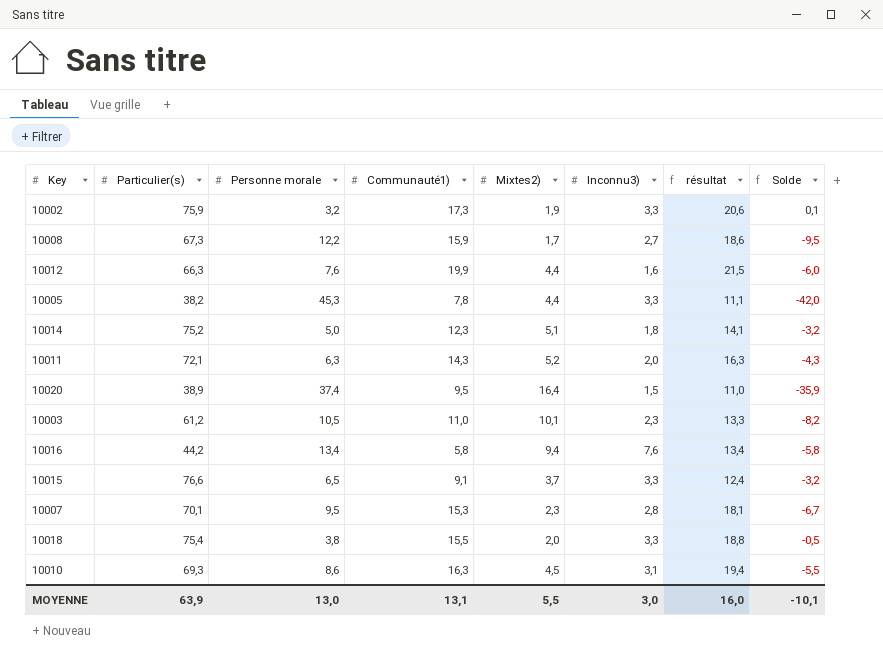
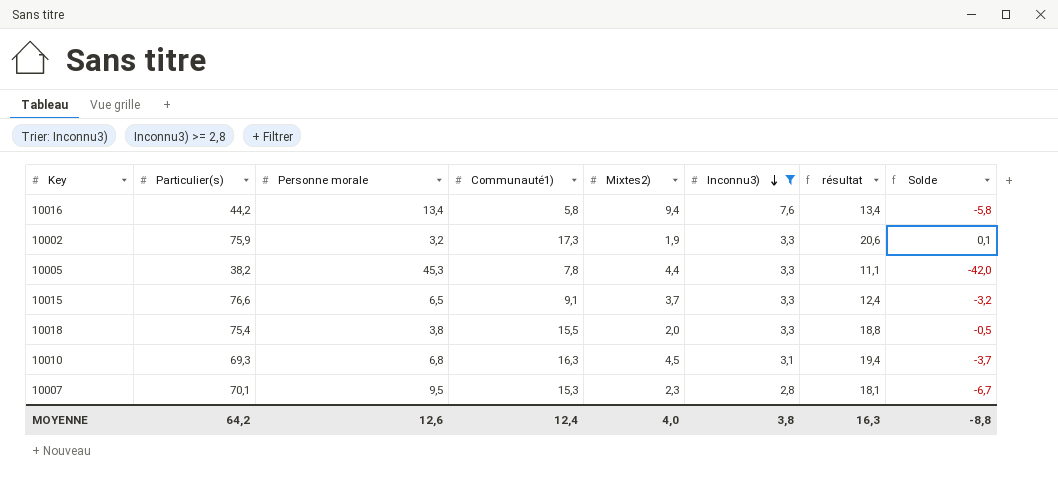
filter: none -> Inconnu3) >= 2,8
row order: none -> Inconnu3) descending
10010 | Personne morale: 8,6 -> 6,8
10010 | Solde: -5,5 -> -3,7
MOYENNE | Particulier(s): 63,9 -> 64,2
MOYENNE | Personne morale: 13,0 -> 12,6
MOYENNE | Communauté1): 13,1 -> 12,4
MOYENNE | Mixtes2): 5,5 -> 4,0
MOYENNE | Inconnu3): 3,0 -> 3,8
MOYENNE | résultat: 16,0 -> 16,3
MOYENNE | Solde: -10,1 -> -8,8

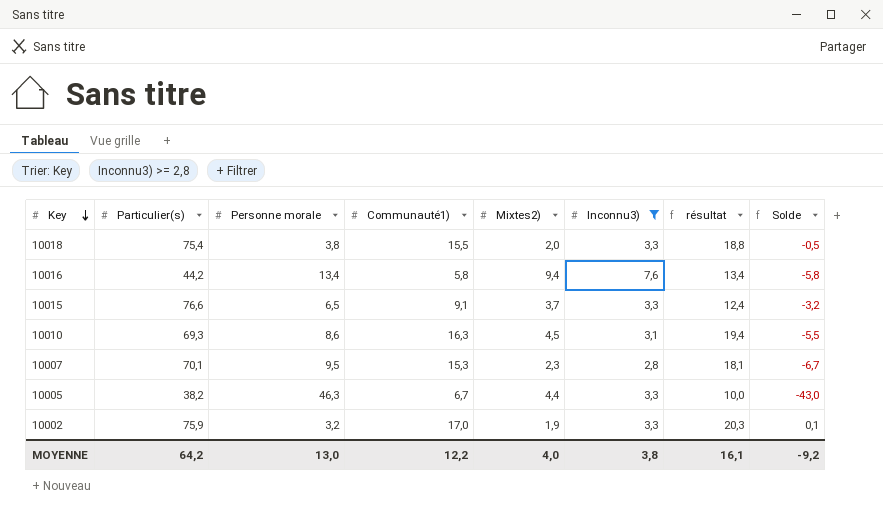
row order: Inconnu3) descending -> Key descending
10010 | Personne morale: 6,8 -> 8,6
10010 | Solde: -3,7 -> -5,5
10005 | Personne morale: 45,3 -> 46,3
10005 | Communauté1): 7,8 -> 6,7
10005 | résultat: 11,1 -> 10,0
10005 | Solde: -42,0 -> -43,0
10002 | Communauté1): 17,3 -> 17,0
10002 | résultat: 20,6 -> 20,3
MOYENNE | Personne morale: 12,6 -> 13,0
MOYENNE | Communauté1): 12,4 -> 12,2
MOYENNE | résultat: 16,3 -> 16,1
MOYENNE | Solde: -8,8 -> -9,2

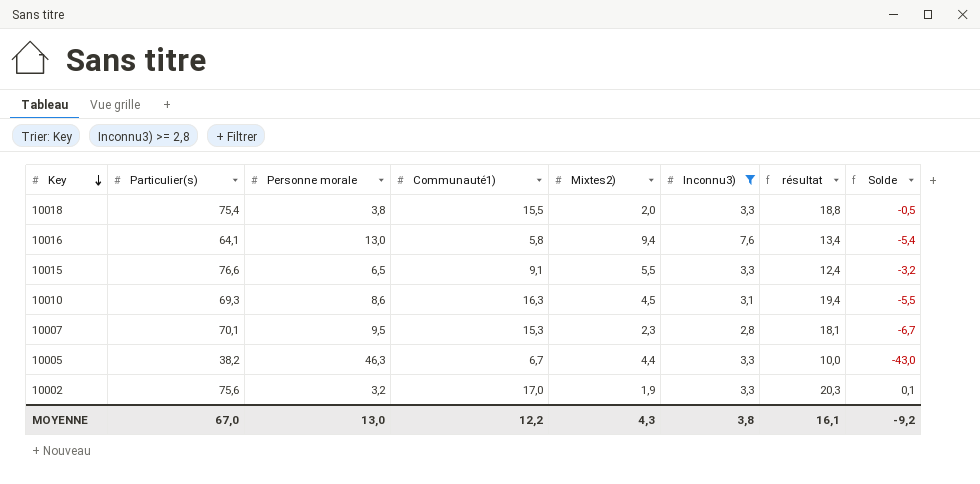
10016 | Particulier(s): 44,2 -> 64,1
10016 | Personne morale: 13,4 -> 13,0
10016 | Solde: -5,8 -> -5,4
10015 | Mixtes2): 3,7 -> 5,5
10002 | Particulier(s): 75,9 -> 75,6
MOYENNE | Particulier(s): 64,2 -> 67,0
MOYENNE | Mixtes2): 4,0 -> 4,3

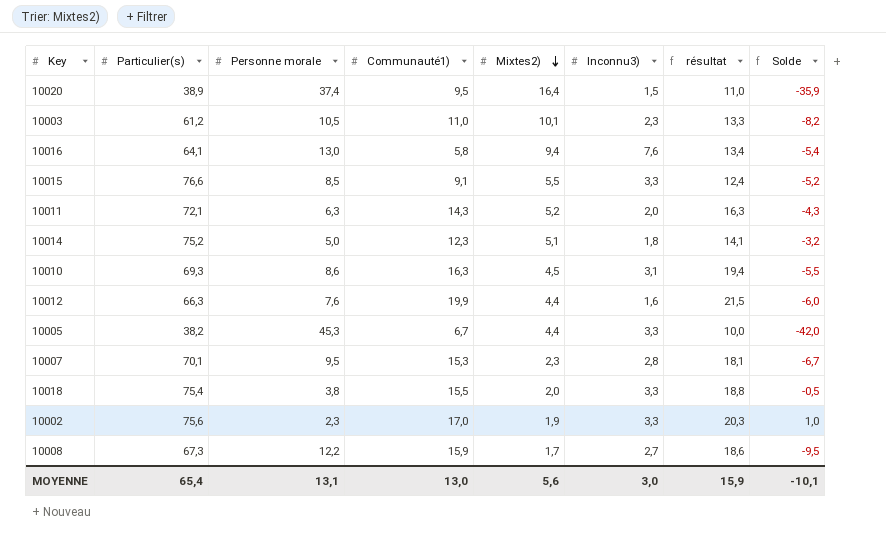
filter: Inconnu3) >= 2,8 -> none
row order: Key descending -> Mixtes2) descending
10015 | Personne morale: 6,5 -> 8,5
10015 | Solde: -3,2 -> -5,2
10005 | Personne morale: 46,3 -> 45,3
10005 | Solde: -43,0 -> -42,0
10002 | Personne morale: 3,2 -> 2,3
10002 | Solde: 0,1 -> 1,0
MOYENNE | Particulier(s): 67,0 -> 65,4
MOYENNE | Personne morale: 13,0 -> 13,1
MOYENNE | Communauté1): 12,2 -> 13,0
MOYENNE | Mixtes2): 4,3 -> 5,6
MOYENNE | Inconnu3): 3,8 -> 3,0
MOYENNE | résultat: 16,1 -> 15,9
MOYENNE | Solde: -9,2 -> -10,1

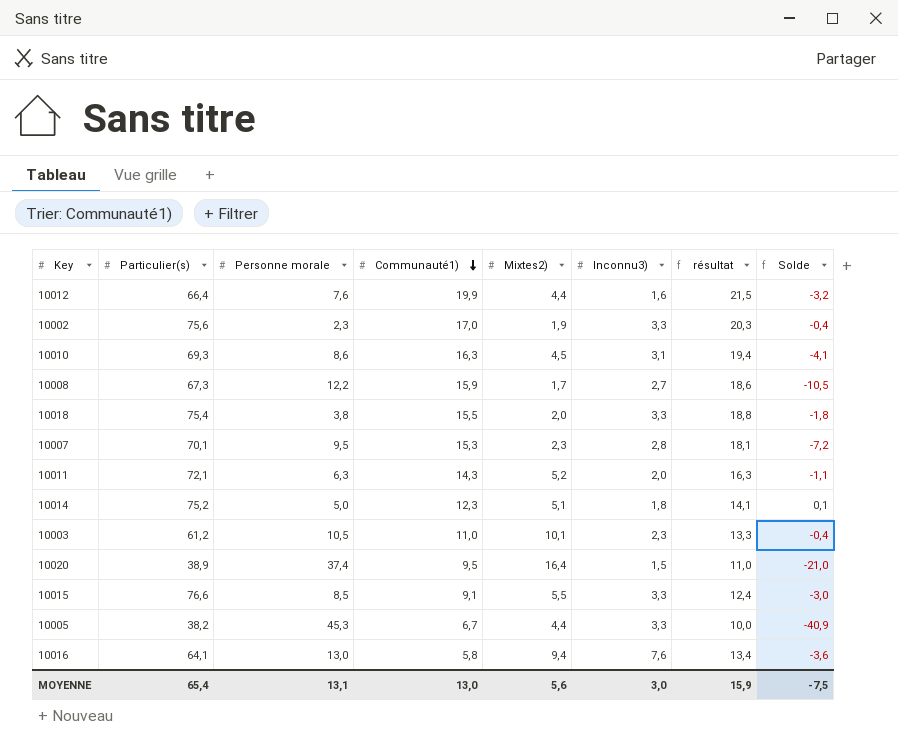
row order: Mixtes2) descending -> Communauté1) descending
column Solde | formula: [Inconnu3)] - [Personne morale] -> [Mixtes2)] - [Personne morale]
10012 | Particulier(s): 66,3 -> 66,4
MOYENNE | Solde: -10,1 -> -7,5

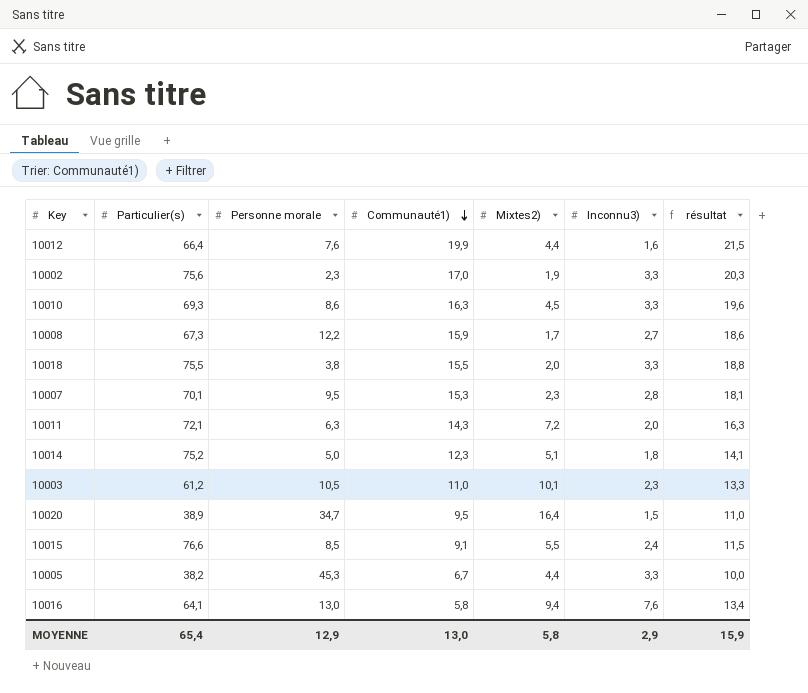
column Solde | formula: [Mixtes2)] - [Personne morale] -> none
10010 | Inconnu3): 3,1 -> 3,3
10010 | résultat: 19,4 -> 19,6
10018 | Particulier(s): 75,4 -> 75,5
10011 | Mixtes2): 5,2 -> 7,2
10020 | Personne morale: 37,4 -> 34,7
10015 | Inconnu3): 3,3 -> 2,4
10015 | résultat: 12,4 -> 11,5
MOYENNE | Personne morale: 13,1 -> 12,9
MOYENNE | Mixtes2): 5,6 -> 5,8
MOYENNE | Inconnu3): 3,0 -> 2,9

